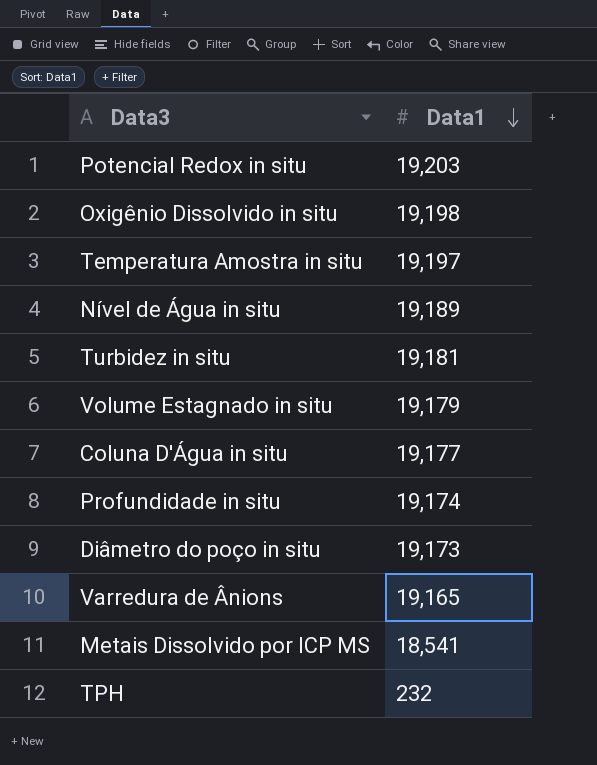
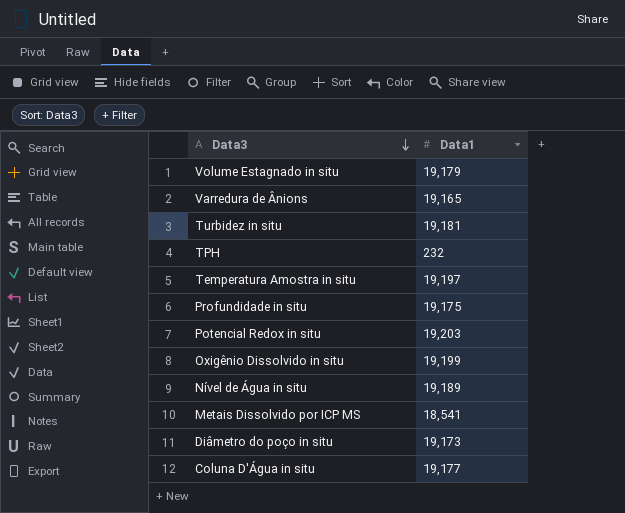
row order: Data1 descending -> Data3 descending
Profundidade in situ | Data1: 19,174 -> 19,175
Oxigênio Dissolvido in situ | Data1: 19,198 -> 19,199

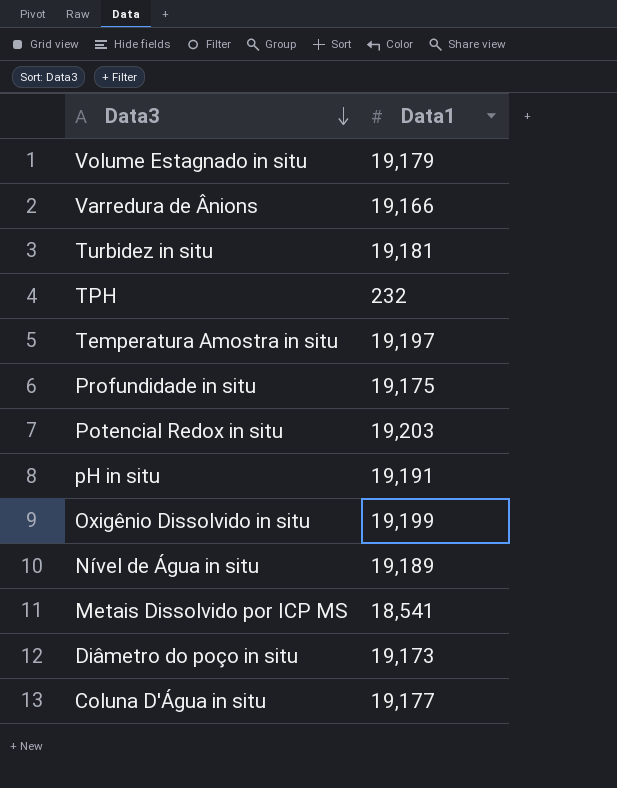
Varredura de Ânions | Data1: 19,165 -> 19,166
row pH in situ: none -> 19,191

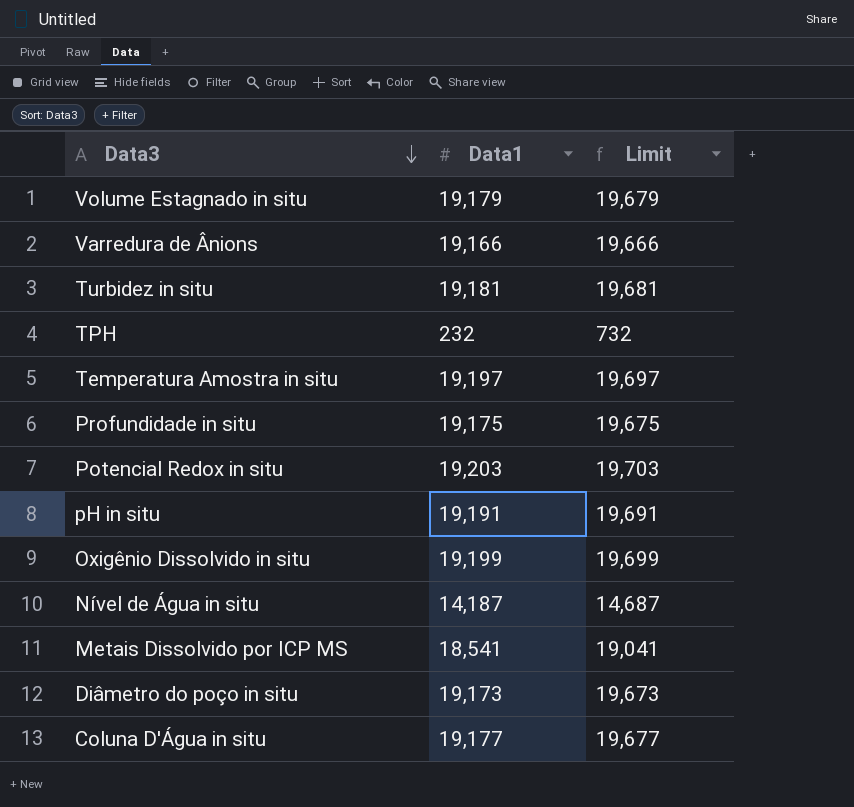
column Limit | formula: none -> [Data1] + 500
Nível de Água in situ | Data1: 19,189 -> 14,187

